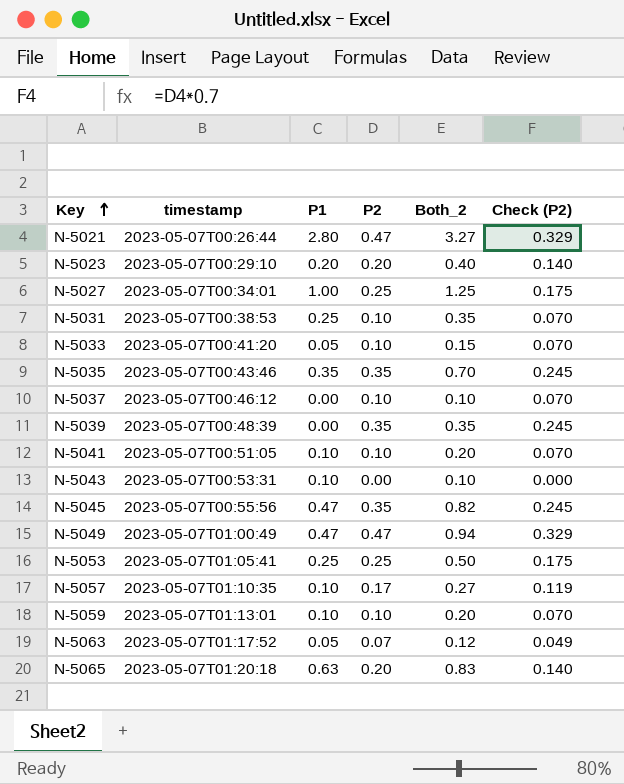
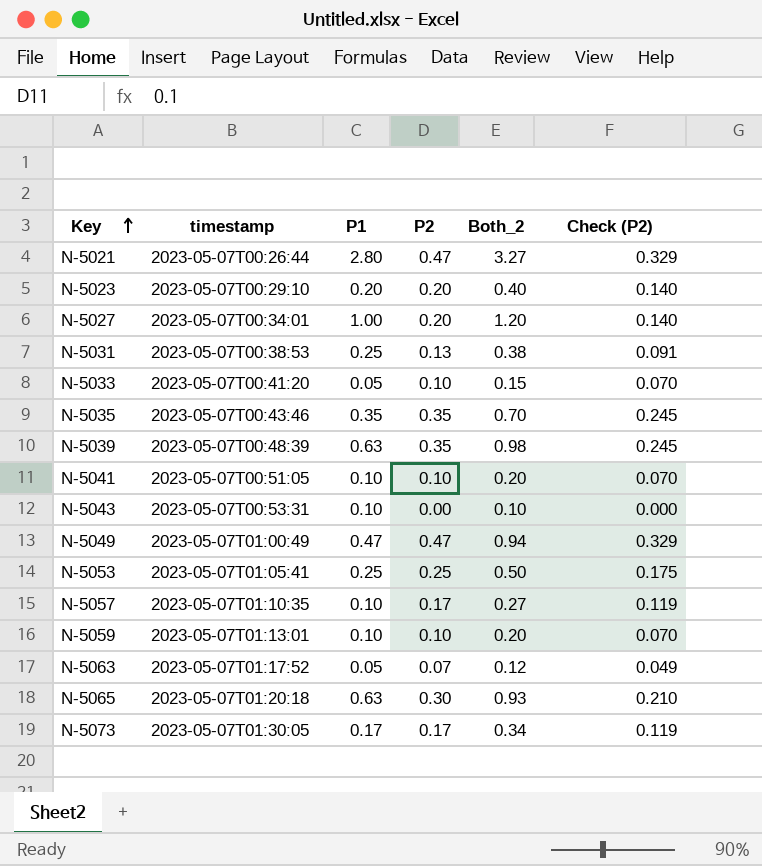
row N-5037: 2023-05-07T00:46:12 | 0.00 | 0.10 | 0.10 | 0.070 -> none
row N-5045: 2023-05-07T00:55:56 | 0.47 | 0.35 | 0.82 | 0.245 -> none
N-5027 | P2: 0.25 -> 0.20
N-5027 | Both_2: 1.25 -> 1.20
N-5027 | Check (P2): 0.175 -> 0.140
N-5031 | P2: 0.10 -> 0.13
N-5031 | Both_2: 0.35 -> 0.38
N-5031 | Check (P2): 0.070 -> 0.091
N-5039 | P1: 0.00 -> 0.63
N-5039 | Both_2: 0.35 -> 0.98
N-5065 | P2: 0.20 -> 0.30
N-5065 | Both_2: 0.83 -> 0.93
N-5065 | Check (P2): 0.140 -> 0.210
row N-5073: none -> 2023-05-07T01:30:05 | 0.17 | 0.17 | 0.34 | 0.119

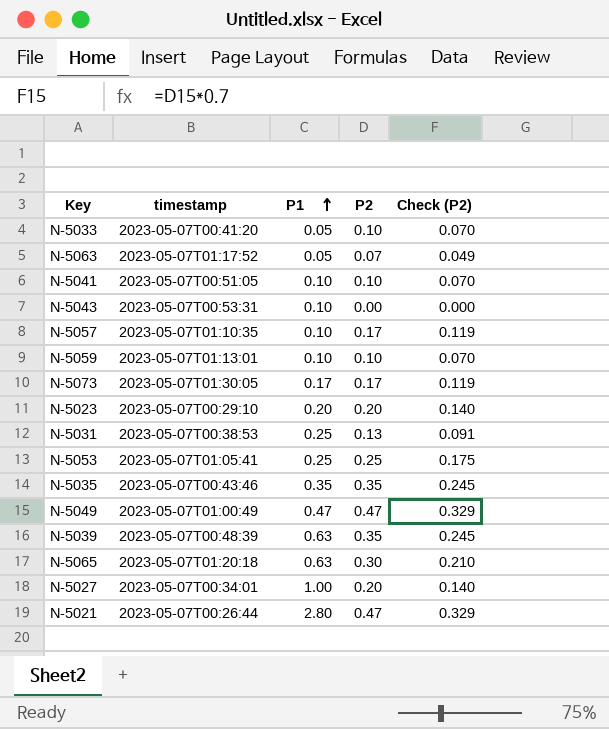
row order: Key ascending -> P1 ascending
column Both_2 | formula: [P1] + [P2] -> none

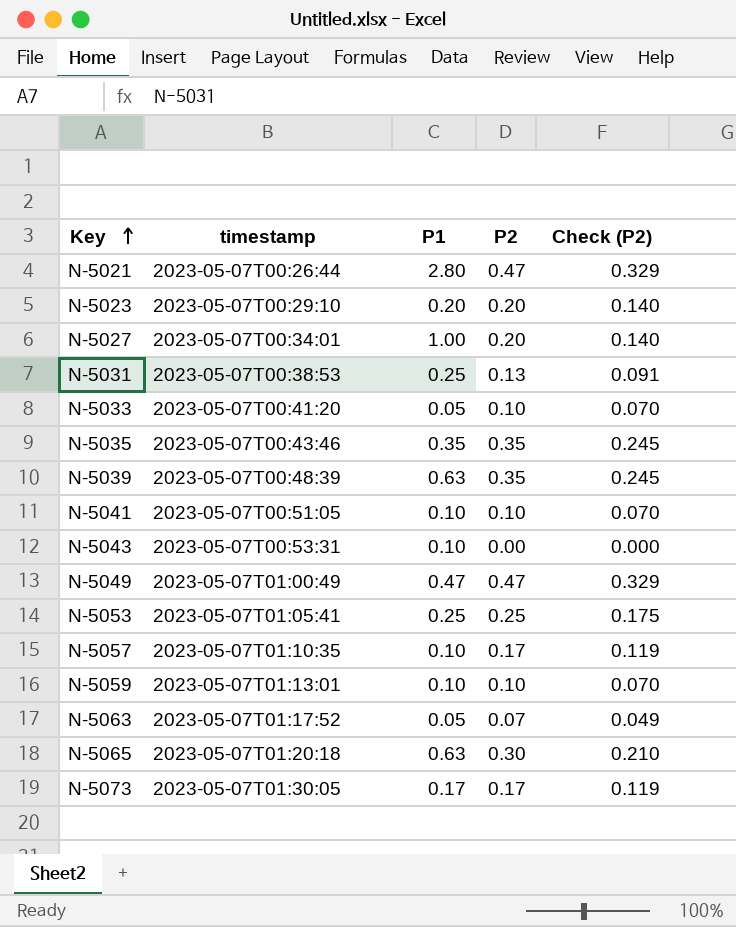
row order: P1 ascending -> Key ascending

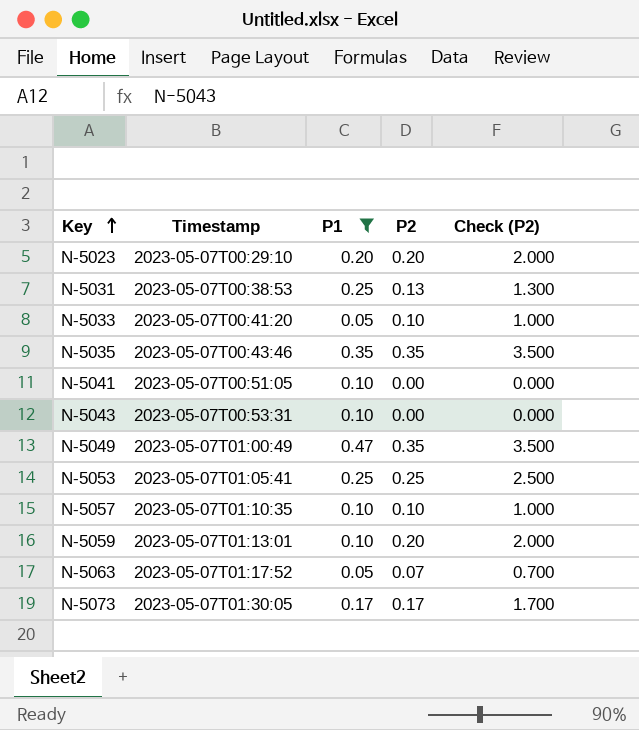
filter: none -> P1 <= 0.47
column name: timestamp -> Timestamp
column Check (P2) | formula: [P2] * 0.7 -> [P2] * 10
N-5041 | P2: 0.10 -> 0.00
N-5049 | P2: 0.47 -> 0.35
N-5057 | P2: 0.17 -> 0.10
N-5059 | P2: 0.10 -> 0.20

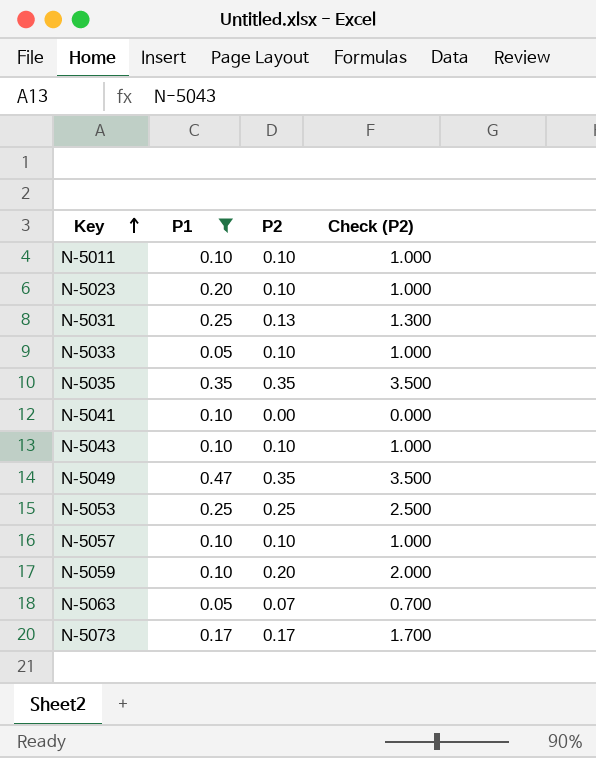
column Timestamp | position: 2 -> none
row N-5011: none -> 0.10 | 0.10 | 1.000
N-5023 | P2: 0.20 -> 0.10
N-5023 | Check (P2): 2.000 -> 1.000
N-5043 | P2: 0.00 -> 0.10
N-5043 | Check (P2): 0.000 -> 1.000

